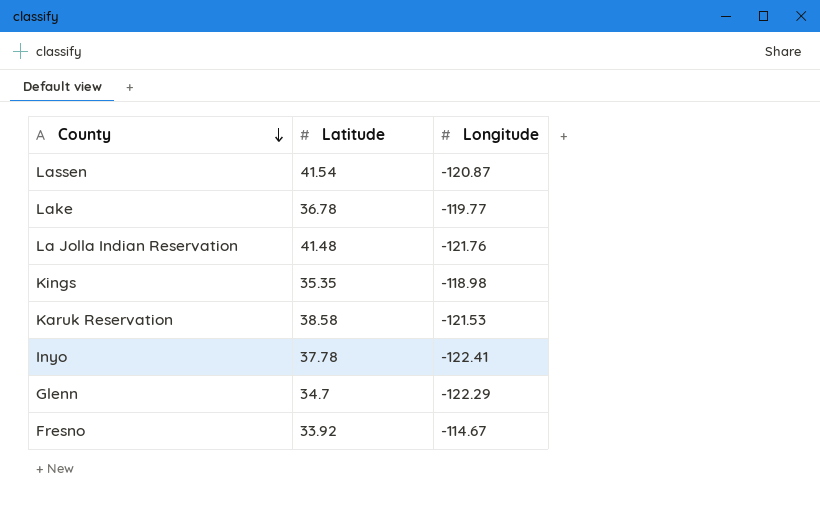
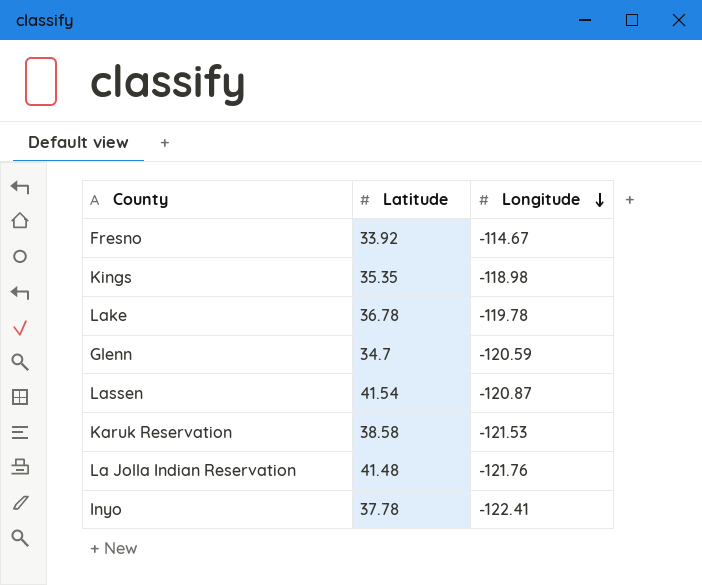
row order: County descending -> Longitude descending
Lake | Longitude: -119.77 -> -119.78
Glenn | Longitude: -122.29 -> -120.59

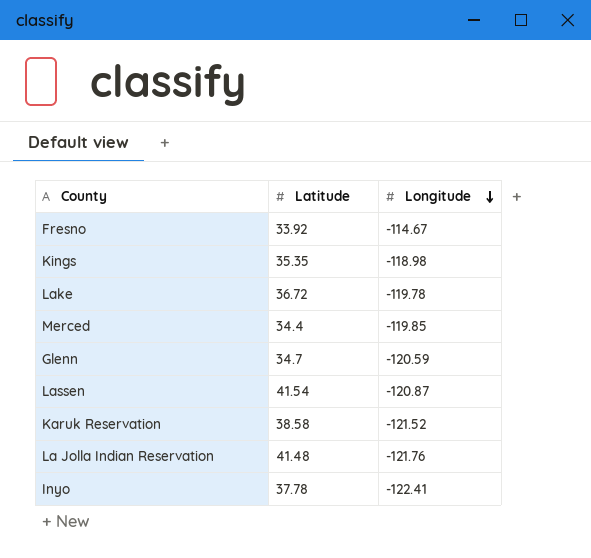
Lake | Latitude: 36.78 -> 36.72
row Merced: none -> 34.4 | -119.85
Karuk Reservation | Longitude: -121.53 -> -121.52

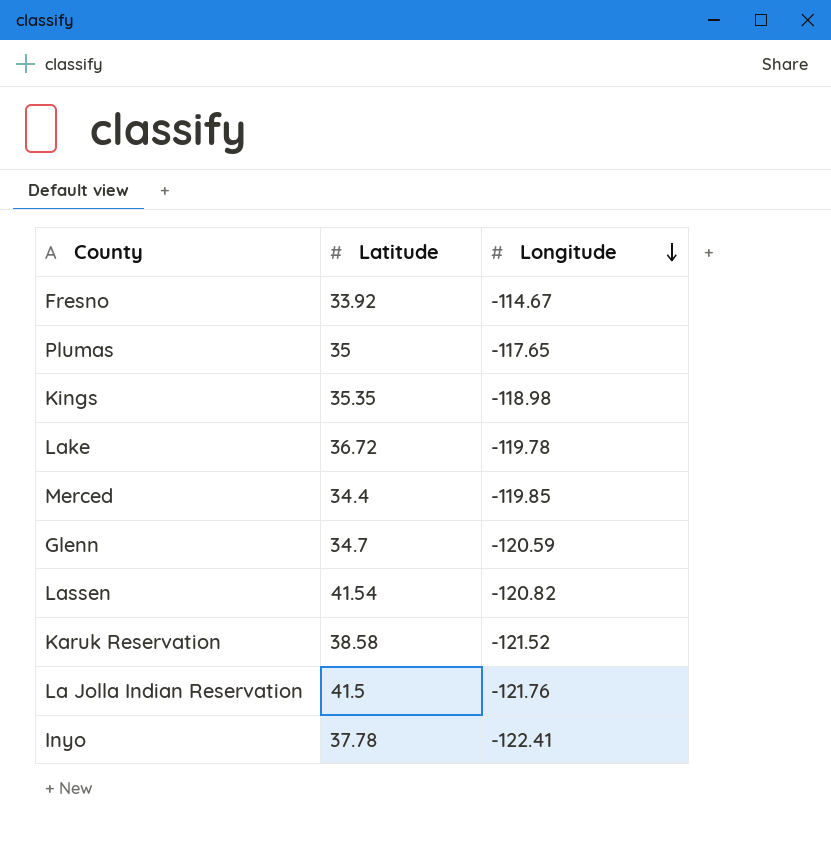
row Plumas: none -> 35 | -117.65
Lassen | Longitude: -120.87 -> -120.82
La Jolla Indian Reservation | Latitude: 41.48 -> 41.5

